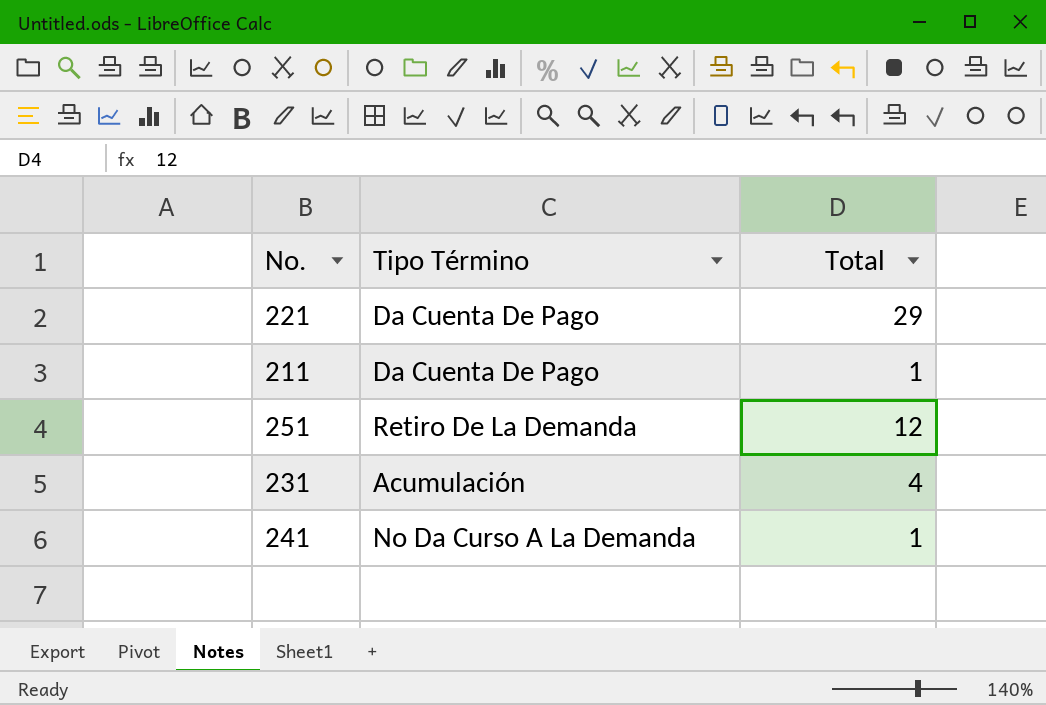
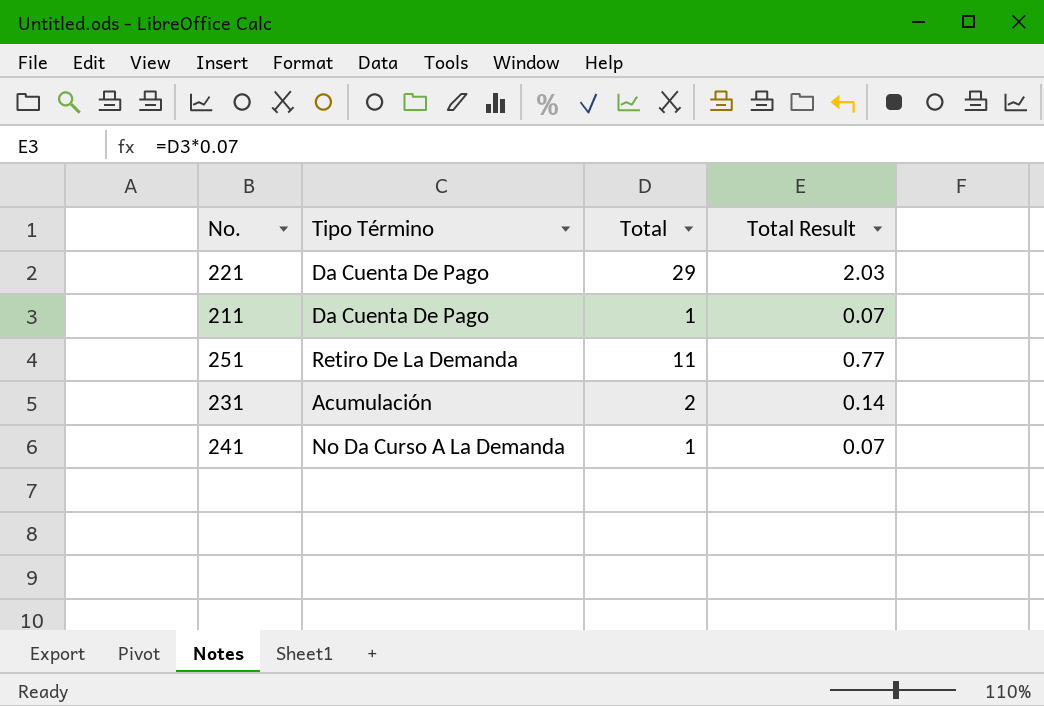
column Total Result | formula: none -> [Total] * 0.07
251 | Total: 12 -> 11
231 | Total: 4 -> 2

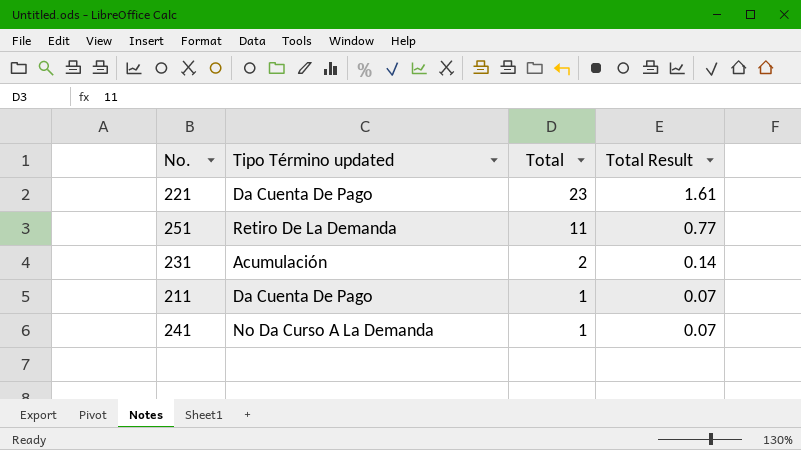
row order: none -> Total descending
column name: Tipo Término -> Tipo Término updated
221 | Total: 29 -> 23
221 | Total Result: 2.03 -> 1.61

